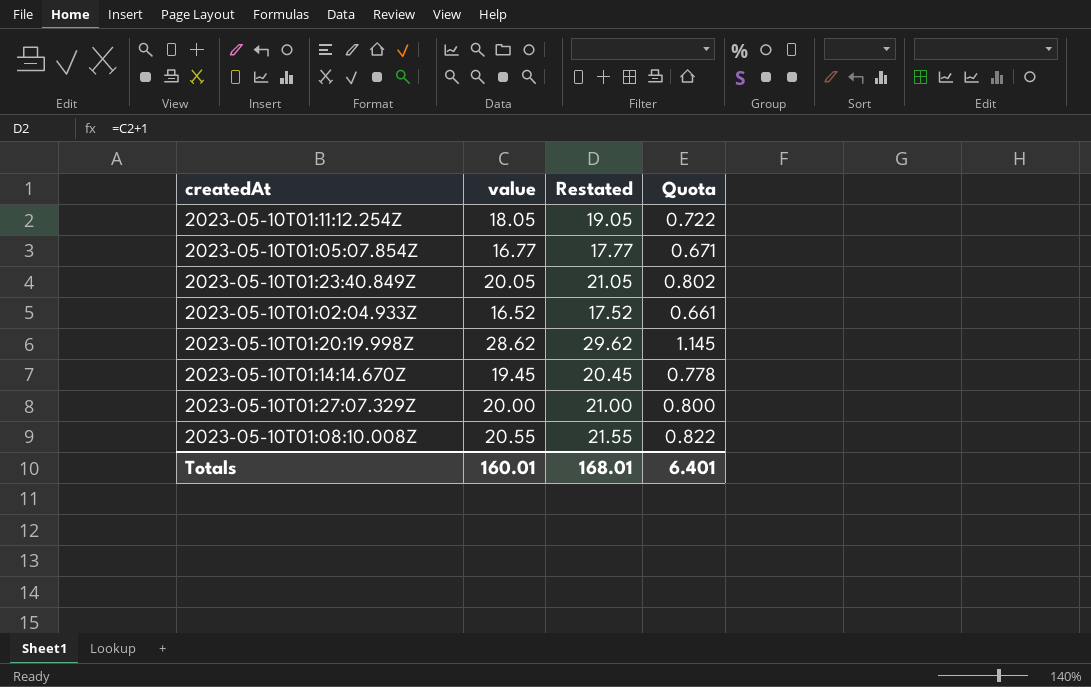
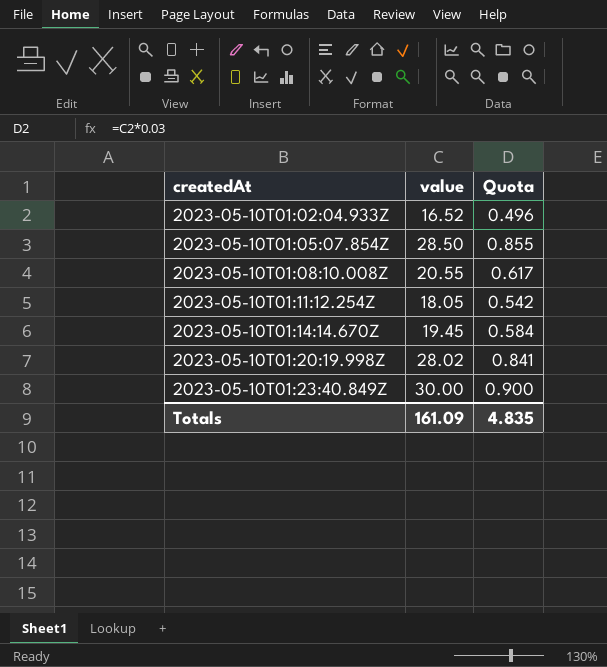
row order: none -> createdAt ascending
column Restated | formula: [value] + 1 -> none
column Quota | formula: [value] * 0.04 -> [value] * 0.03
row 2023-05-10T01:27:07.329Z: 20.00 | 21.00 | 0.800 -> none
2023-05-10T01:05:07.854Z | value: 16.77 -> 28.50
2023-05-10T01:20:19.998Z | value: 28.62 -> 28.02
2023-05-10T01:23:40.849Z | value: 20.05 -> 30.00
Totals | value: 160.01 -> 161.09
Totals | Quota: 6.401 -> 4.835

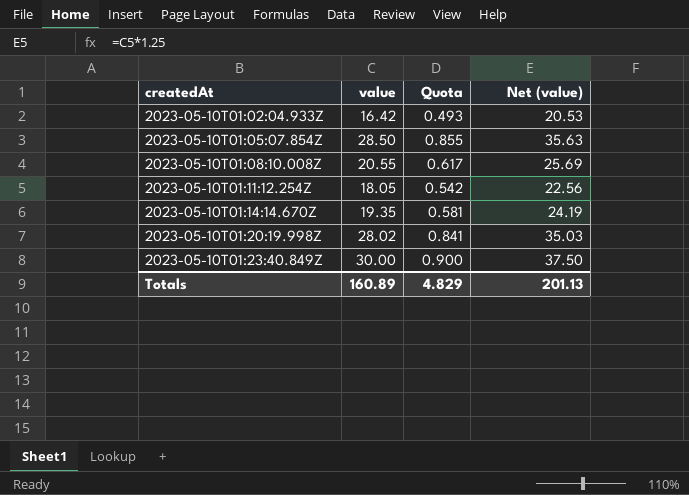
column Net (value) | formula: none -> [value] * 1.25
2023-05-10T01:02:04.933Z | value: 16.52 -> 16.42
2023-05-10T01:02:04.933Z | Quota: 0.496 -> 0.493
2023-05-10T01:14:14.670Z | value: 19.45 -> 19.35
2023-05-10T01:14:14.670Z | Quota: 0.584 -> 0.581
Totals | value: 161.09 -> 160.89
Totals | Quota: 4.835 -> 4.829

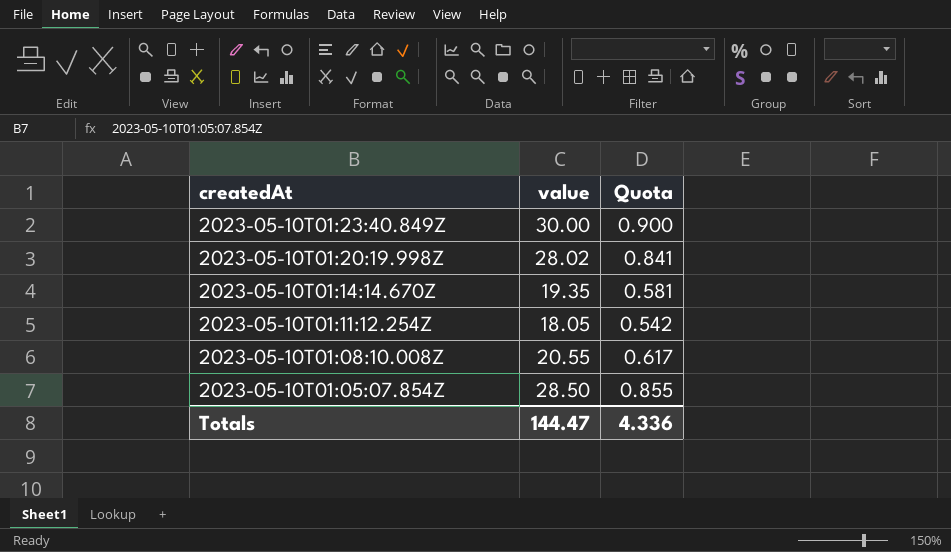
row order: createdAt ascending -> createdAt descending
column Net (value) | formula: [value] * 1.25 -> none
row 2023-05-10T01:02:04.933Z: 16.42 | 0.493 | 20.53 -> none
Totals | value: 160.89 -> 144.47
Totals | Quota: 4.829 -> 4.336

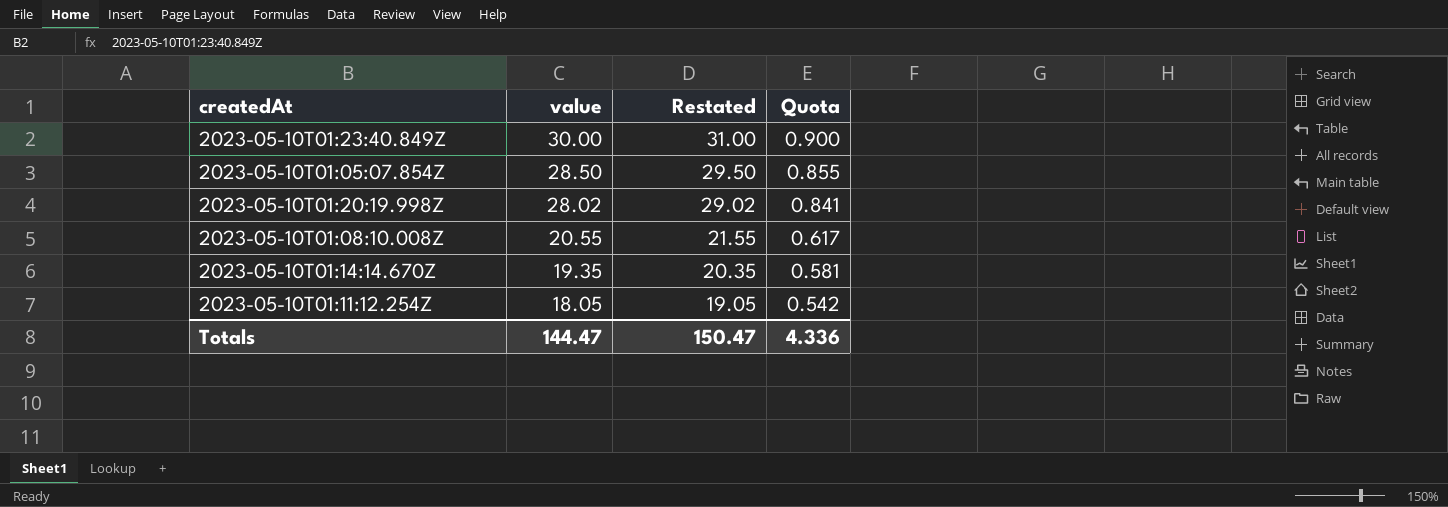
row order: createdAt descending -> value descending
column Restated | formula: none -> [value] + 1

